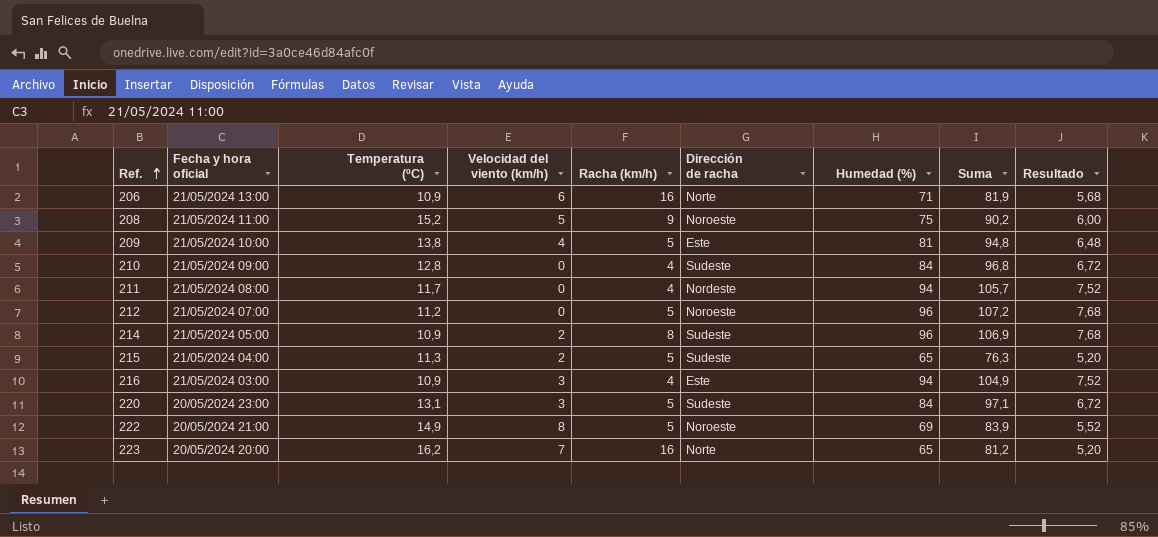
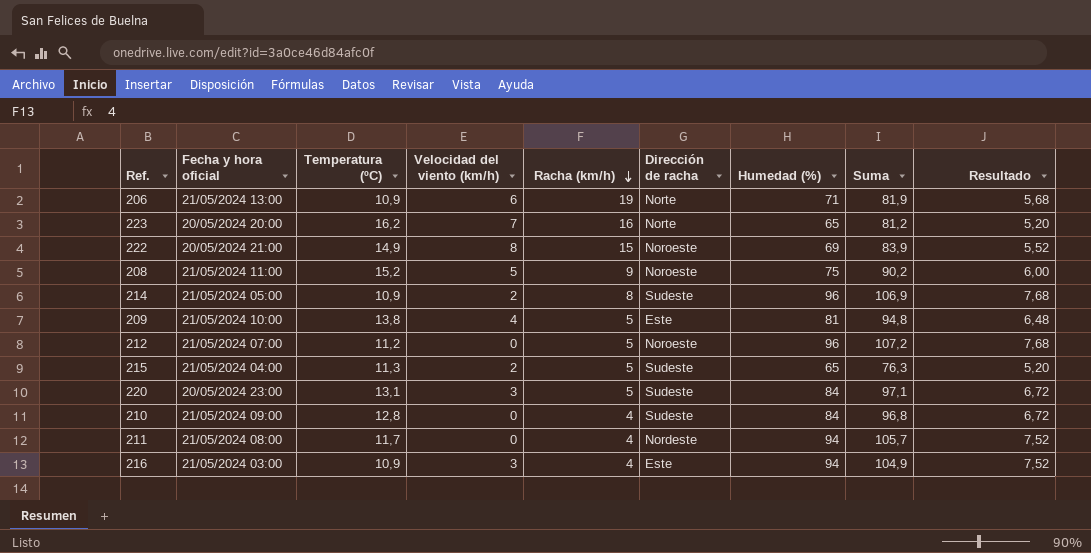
row order: Ref. ascending -> Racha (km/h) descending
206 | Racha (km/h): 16 -> 19
222 | Racha (km/h): 5 -> 15

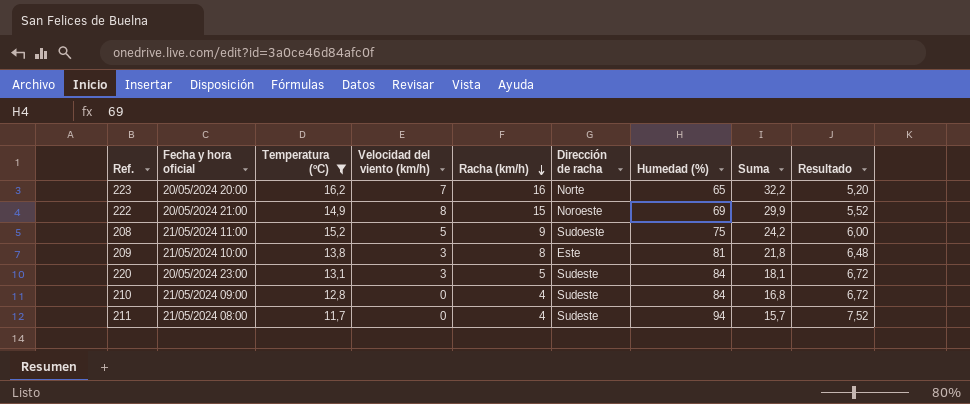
filter: none -> Temperatura (ºC) >= 11,7
column Suma | formula: [Temperatura (ºC)] + [Humedad (%)] -> [Temperatura (ºC)] + [Racha (km/h)]
208 | Dirección de racha: Noroeste -> Sudoeste
209 | Velocidad del viento (km/h): 4 -> 3
209 | Racha (km/h): 5 -> 8
211 | Dirección de racha: Nordeste -> Sudeste

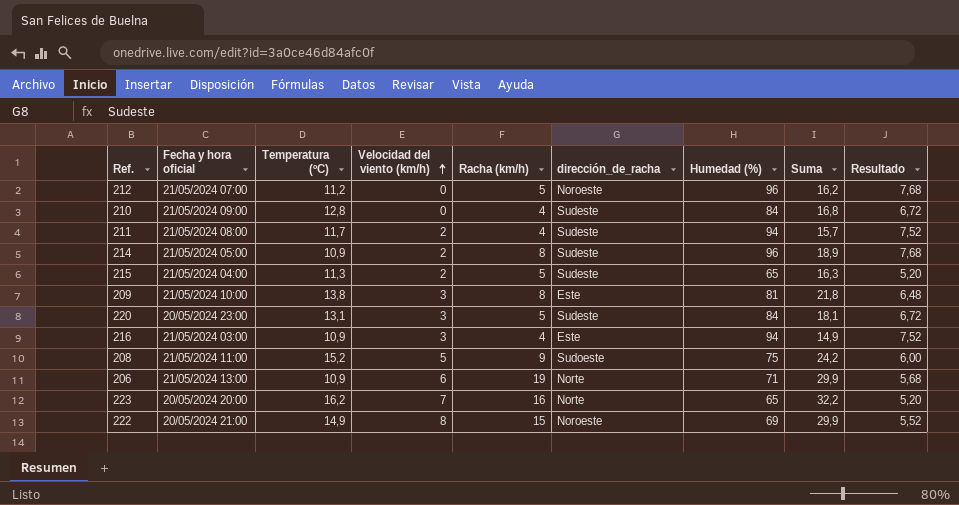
filter: Temperatura (ºC) >= 11,7 -> none
row order: Racha (km/h) descending -> Velocidad del viento (km/h) ascending
column name: Dirección de racha -> dirección_de_racha
211 | Velocidad del viento (km/h): 0 -> 2

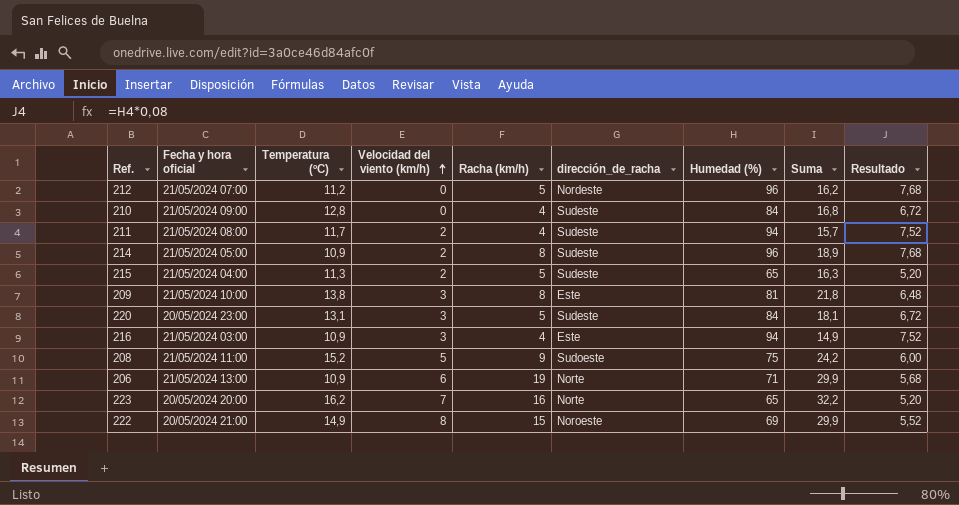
212 | dirección_de_racha: Noroeste -> Nordeste

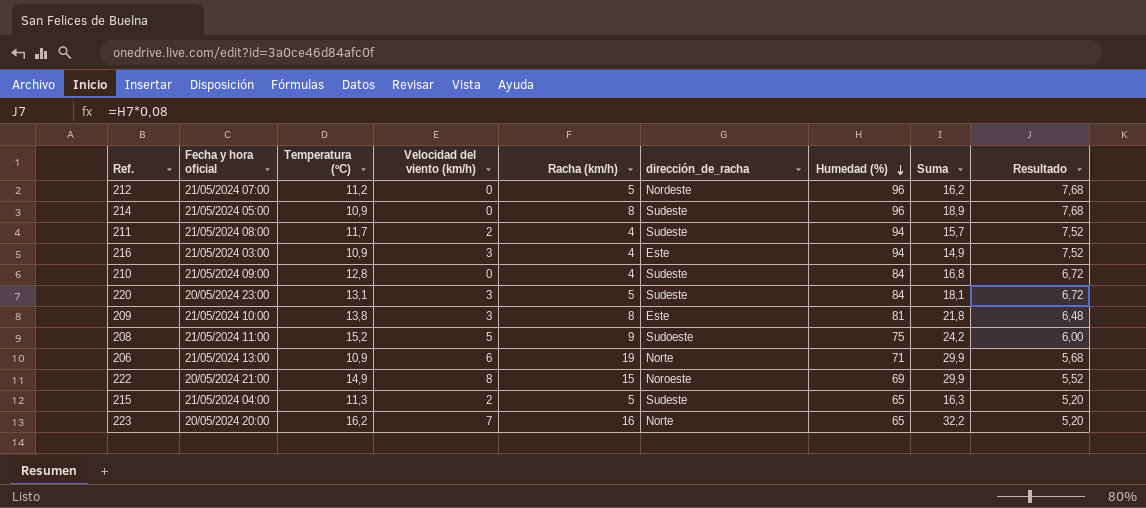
row order: Velocidad del viento (km/h) ascending -> Humedad (%) descending
214 | Velocidad del viento (km/h): 2 -> 0

